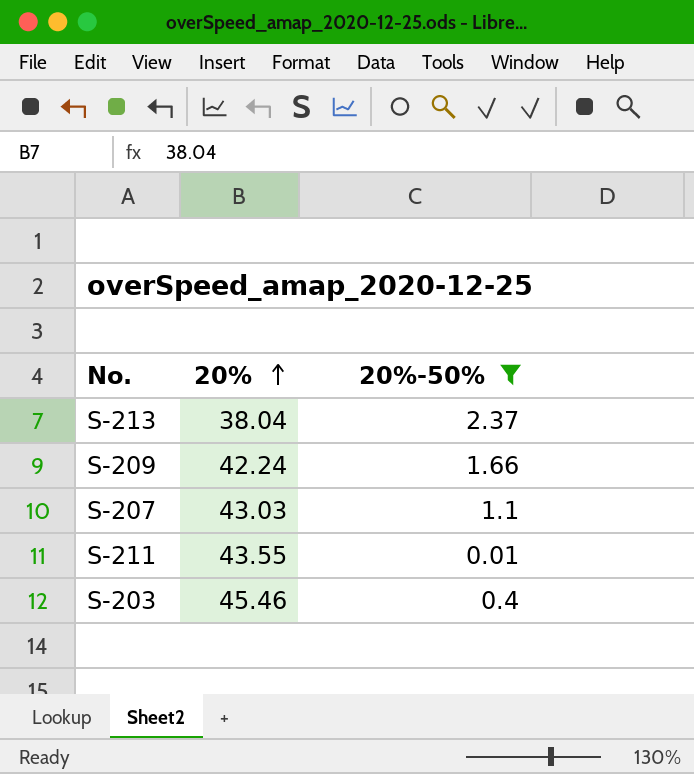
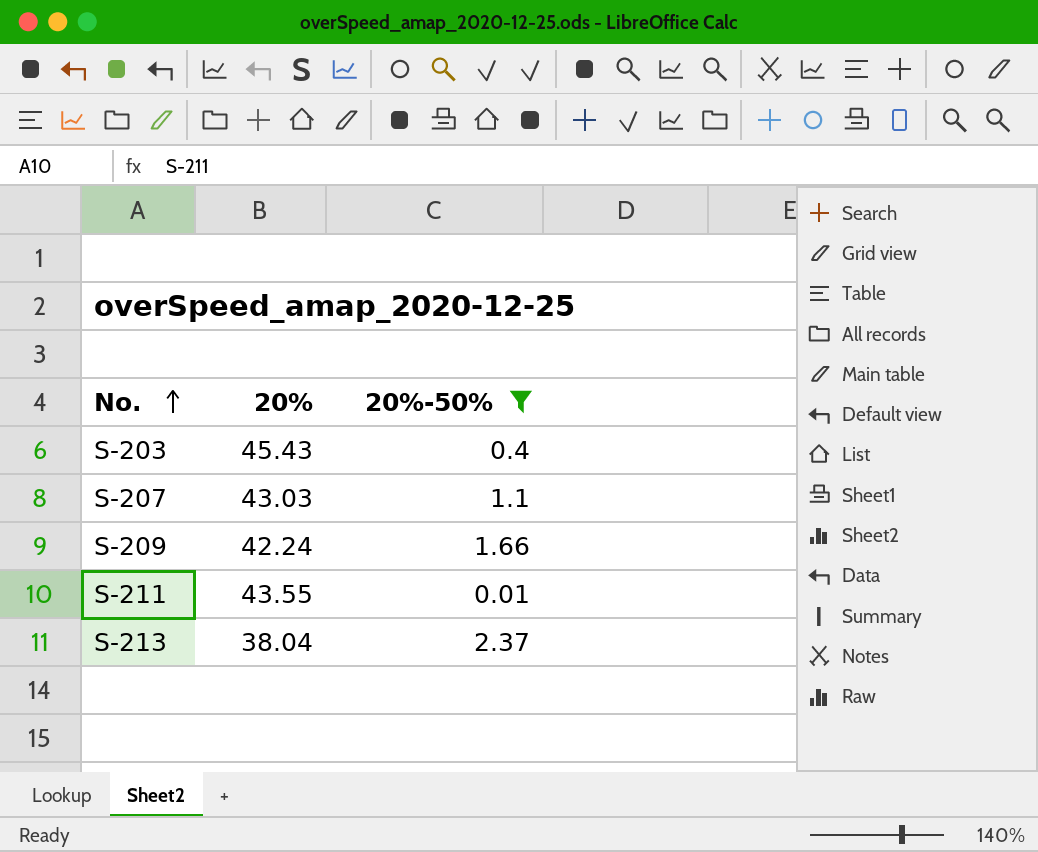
row order: 20% ascending -> No. ascending
S-203 | 20%: 45.46 -> 45.43

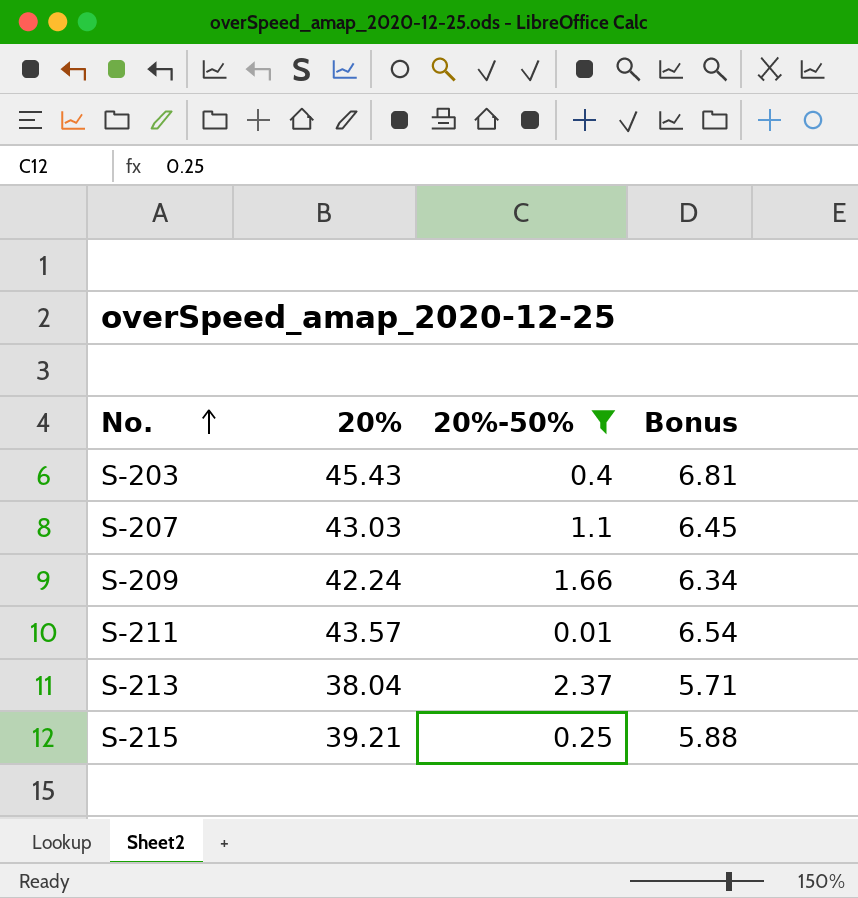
column Bonus | formula: none -> [20%] * 0.15
S-211 | 20%: 43.55 -> 43.57
row S-215: none -> 39.21 | 0.25 | 5.88

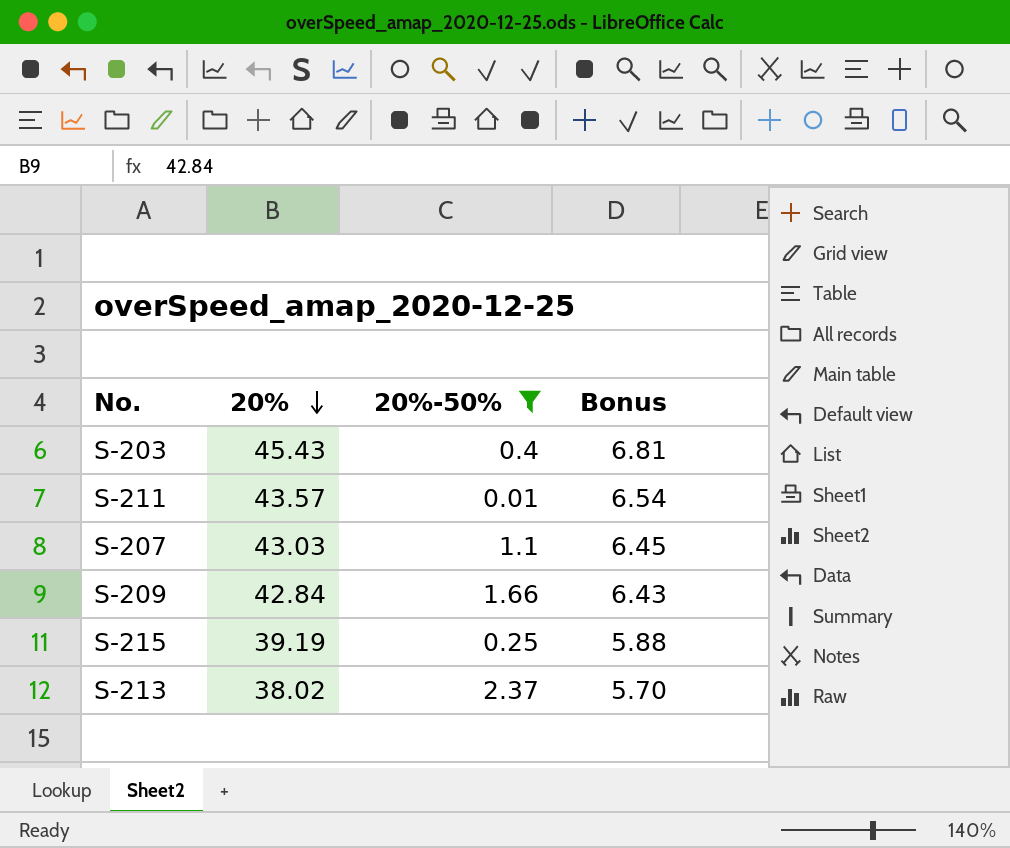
row order: No. ascending -> 20% descending
S-209 | 20%: 42.24 -> 42.84
S-209 | Bonus: 6.34 -> 6.43
S-215 | 20%: 39.21 -> 39.19
S-213 | 20%: 38.04 -> 38.02
S-213 | Bonus: 5.71 -> 5.70

